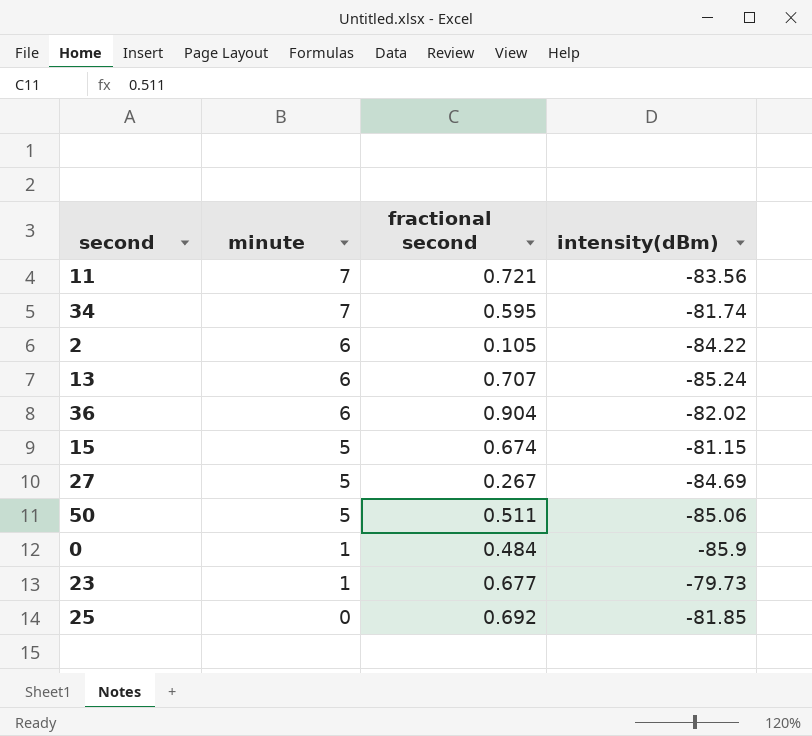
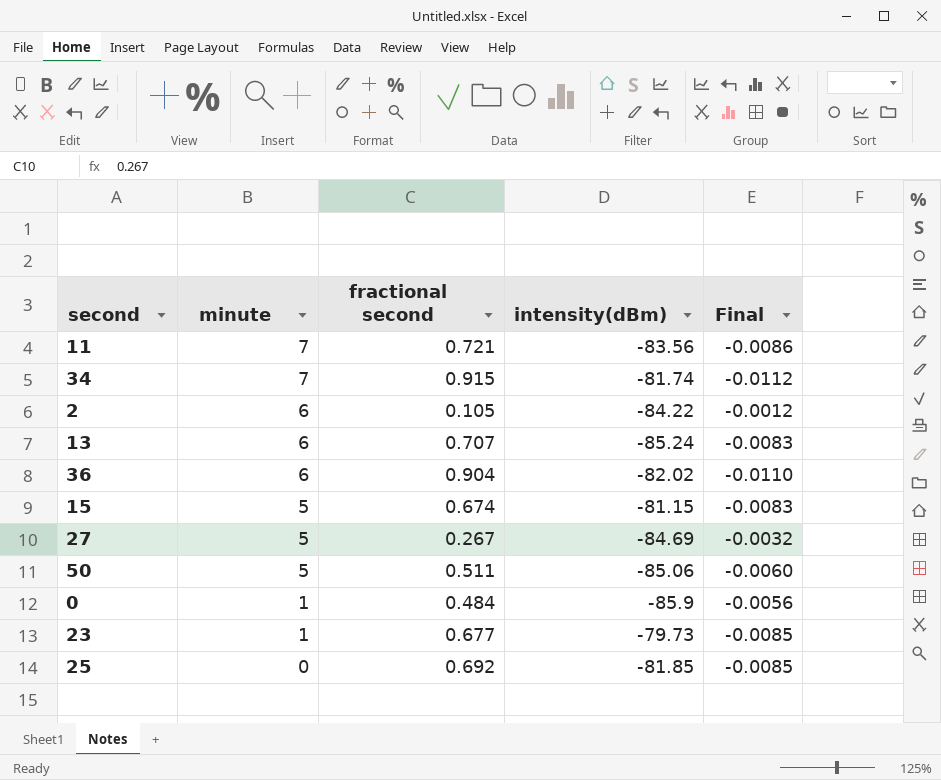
column Final | formula: none -> [fractional second] / [intensity(dBm)]
34 | fractional second: 0.595 -> 0.915

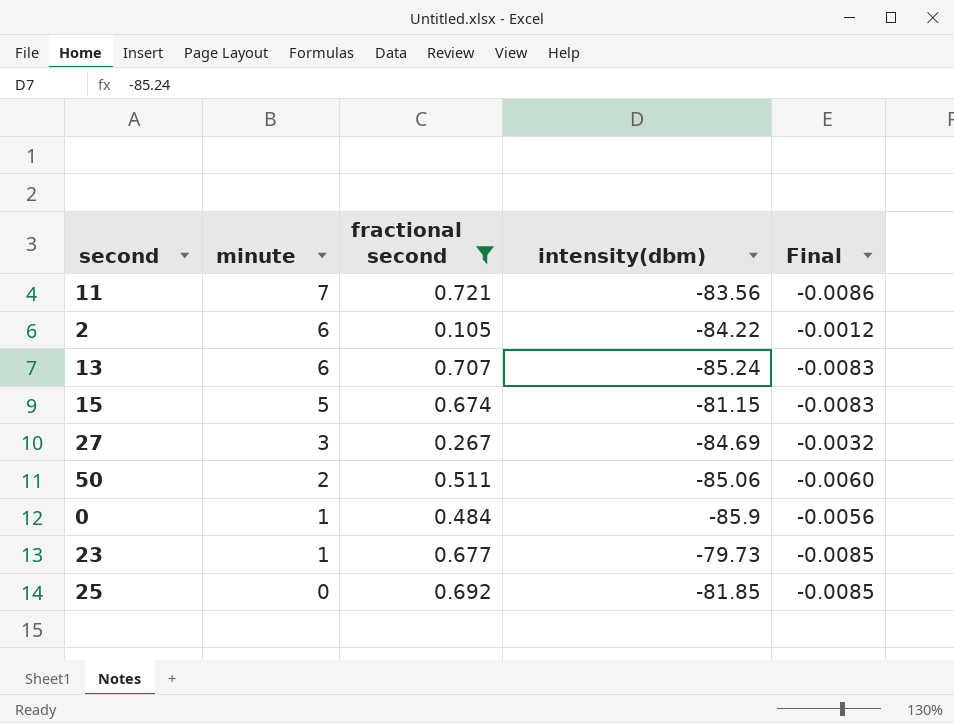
filter: none -> fractional second <= 0.721
column name: intensity(dBm) -> intensity(dbm)
27 | minute: 5 -> 3
50 | minute: 5 -> 2

